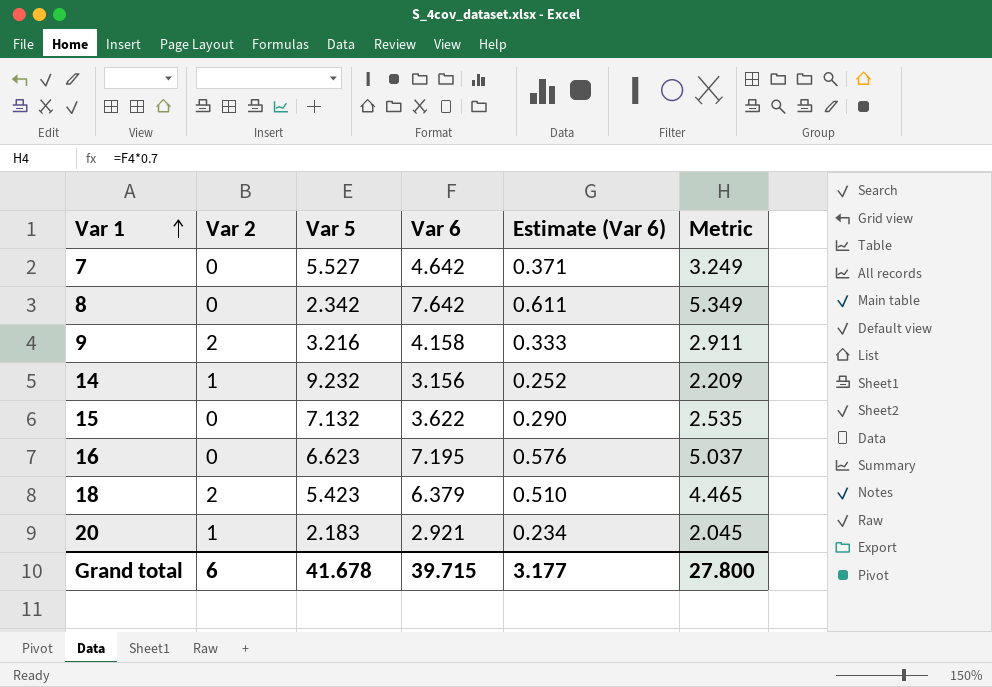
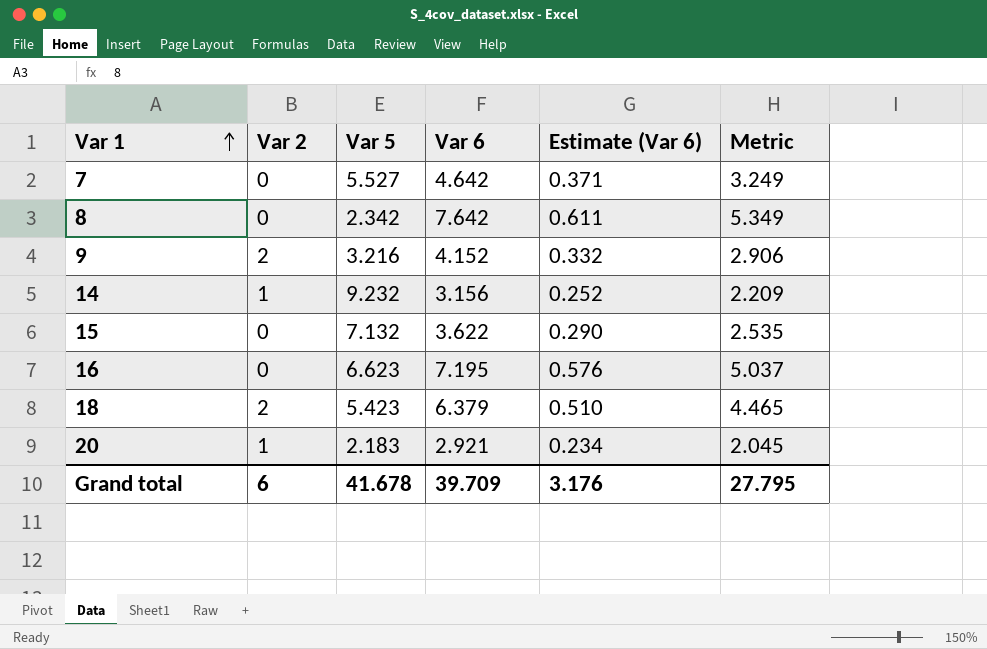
9 | Var 6: 4.158 -> 4.152
9 | Estimate (Var 6): 0.333 -> 0.332
9 | Metric: 2.911 -> 2.906
Grand total | Var 6: 39.715 -> 39.709
Grand total | Estimate (Var 6): 3.177 -> 3.176
Grand total | Metric: 27.800 -> 27.795

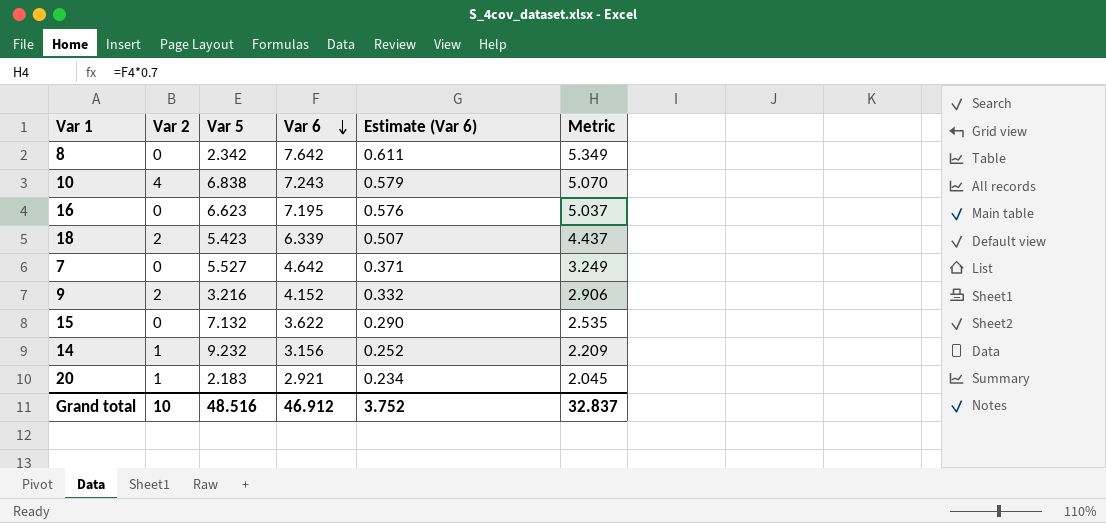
row order: Var 1 ascending -> Var 6 descending
row 10: none -> 4 | 6.838 | 7.243 | 0.579 | 5.070
18 | Var 6: 6.379 -> 6.339
18 | Estimate (Var 6): 0.510 -> 0.507
18 | Metric: 4.465 -> 4.437
Grand total | Var 2: 6 -> 10
Grand total | Var 5: 41.678 -> 48.516
Grand total | Var 6: 39.709 -> 46.912
Grand total | Estimate (Var 6): 3.176 -> 3.752
Grand total | Metric: 27.795 -> 32.837

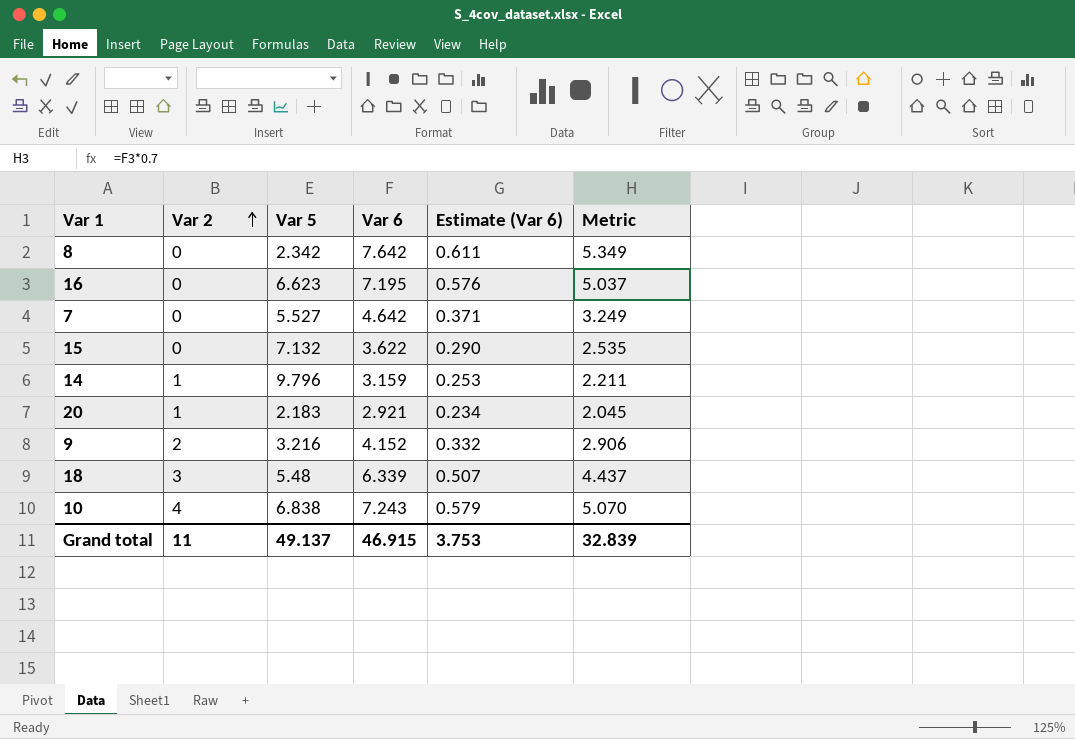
row order: Var 6 descending -> Var 2 ascending
14 | Var 5: 9.232 -> 9.796
14 | Var 6: 3.156 -> 3.159
14 | Estimate (Var 6): 0.252 -> 0.253
14 | Metric: 2.209 -> 2.211
18 | Var 2: 2 -> 3
18 | Var 5: 5.423 -> 5.48
Grand total | Var 2: 10 -> 11
Grand total | Var 5: 48.516 -> 49.137
Grand total | Var 6: 46.912 -> 46.915
Grand total | Estimate (Var 6): 3.752 -> 3.753
Grand total | Metric: 32.837 -> 32.839

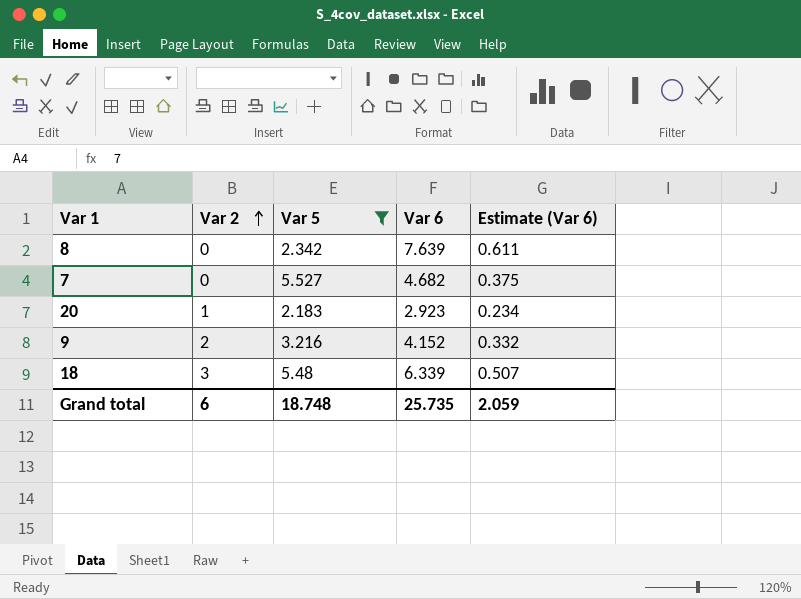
filter: none -> Var 5 <= 5.527
column Metric | formula: [Var 6] * 0.7 -> none
8 | Var 6: 7.642 -> 7.639
7 | Var 6: 4.642 -> 4.682
7 | Estimate (Var 6): 0.371 -> 0.375
20 | Var 6: 2.921 -> 2.923
Grand total | Var 2: 11 -> 6
Grand total | Var 5: 49.137 -> 18.748
Grand total | Var 6: 46.915 -> 25.735
Grand total | Estimate (Var 6): 3.753 -> 2.059

